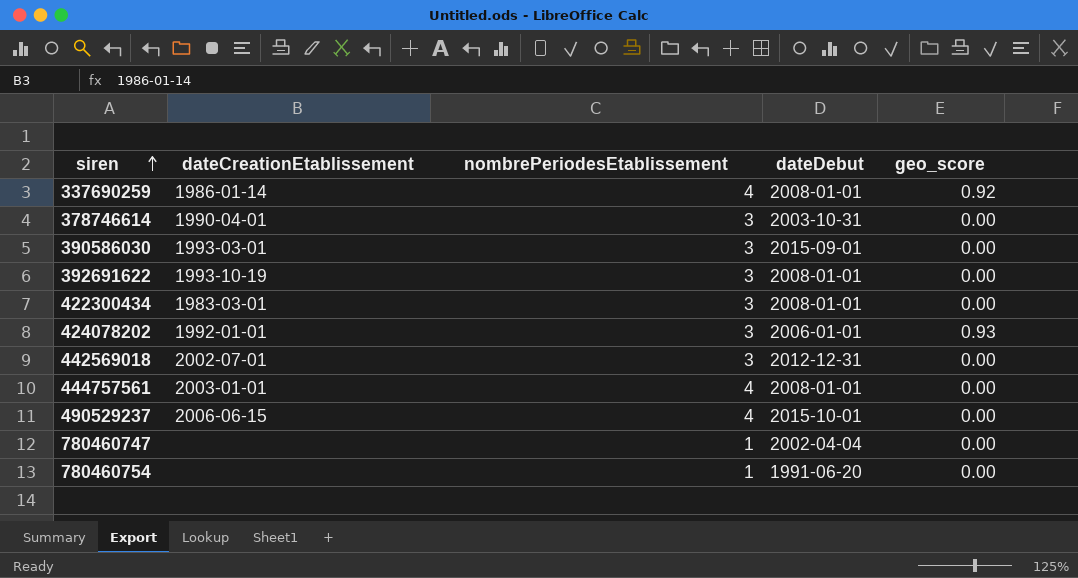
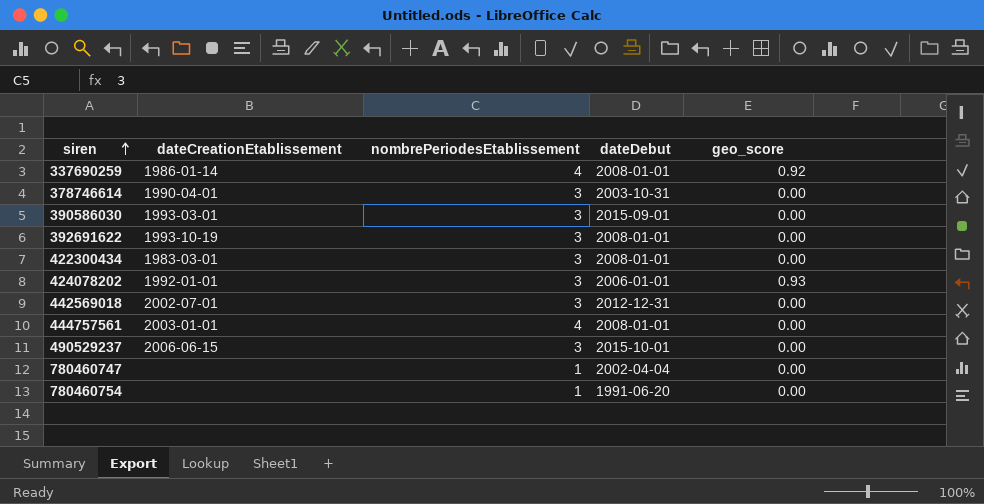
490529237 | nombrePeriodesEtablissement: 4 -> 3

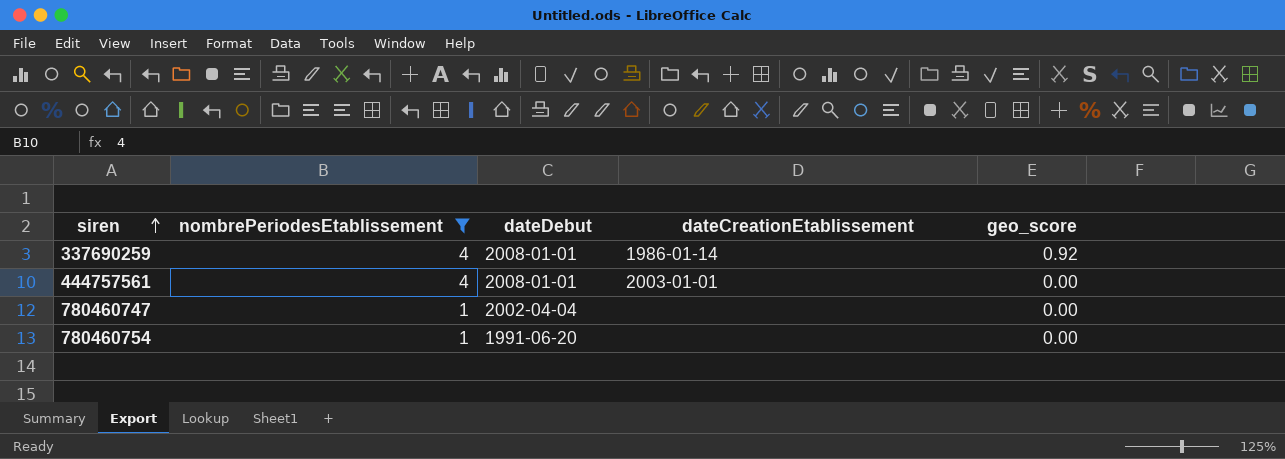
filter: none -> nombrePeriodesEtablissement != 3
column dateCreationEtablissement | position: 2 -> 4

